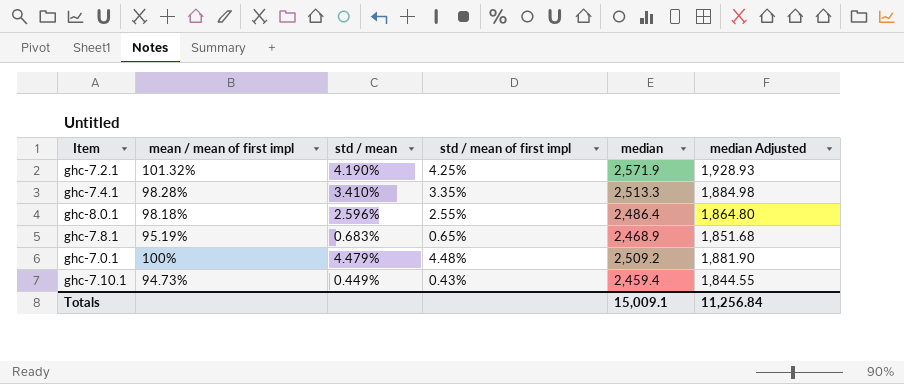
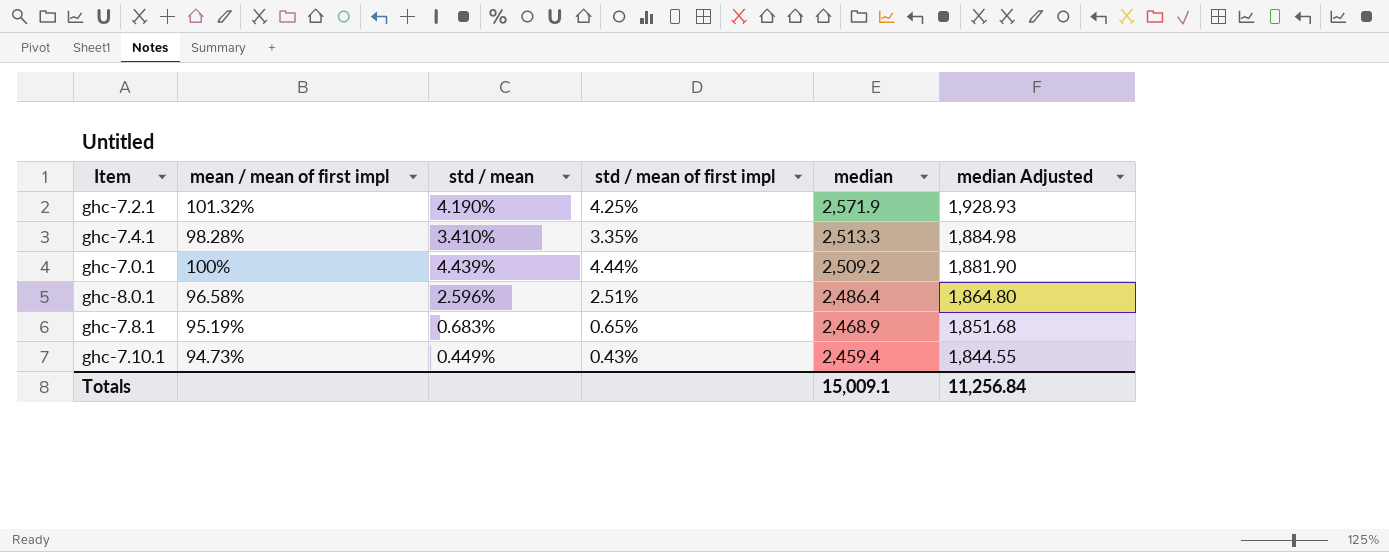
row order: none -> median descending
ghc-7.0.1 | std / mean: 4.479% -> 4.439%
ghc-7.0.1 | std / mean of first impl: 4.48% -> 4.44%
ghc-8.0.1 | mean / mean of first impl: 98.18% -> 96.58%
ghc-8.0.1 | std / mean of first impl: 2.55% -> 2.51%

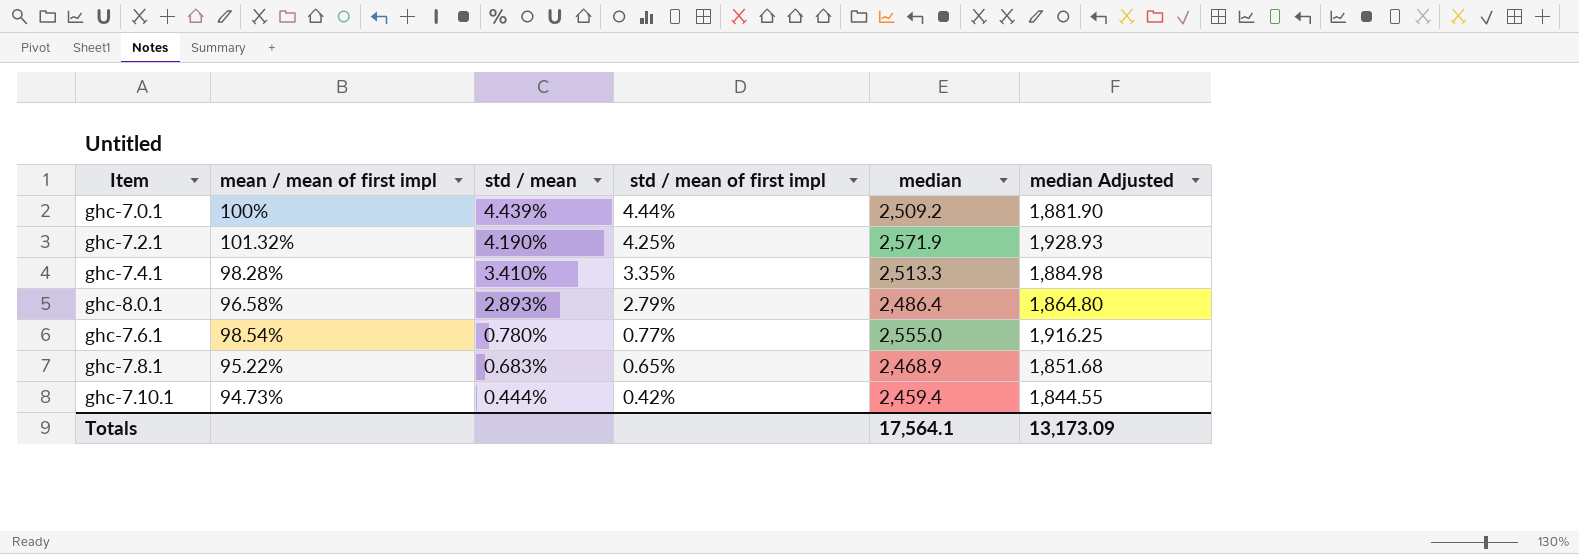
row order: median descending -> std / mean descending
ghc-8.0.1 | std / mean: 2.596% -> 2.893%
ghc-8.0.1 | std / mean of first impl: 2.51% -> 2.79%
row ghc-7.6.1: none -> 98.54% | 0.780% | 0.77% | 2,555.0 | 1,916.25
ghc-7.8.1 | mean / mean of first impl: 95.19% -> 95.22%
ghc-7.10.1 | std / mean: 0.449% -> 0.444%
ghc-7.10.1 | std / mean of first impl: 0.43% -> 0.42%
Totals | median: 15,009.1 -> 17,564.1
Totals | median Adjusted: 11,256.84 -> 13,173.09

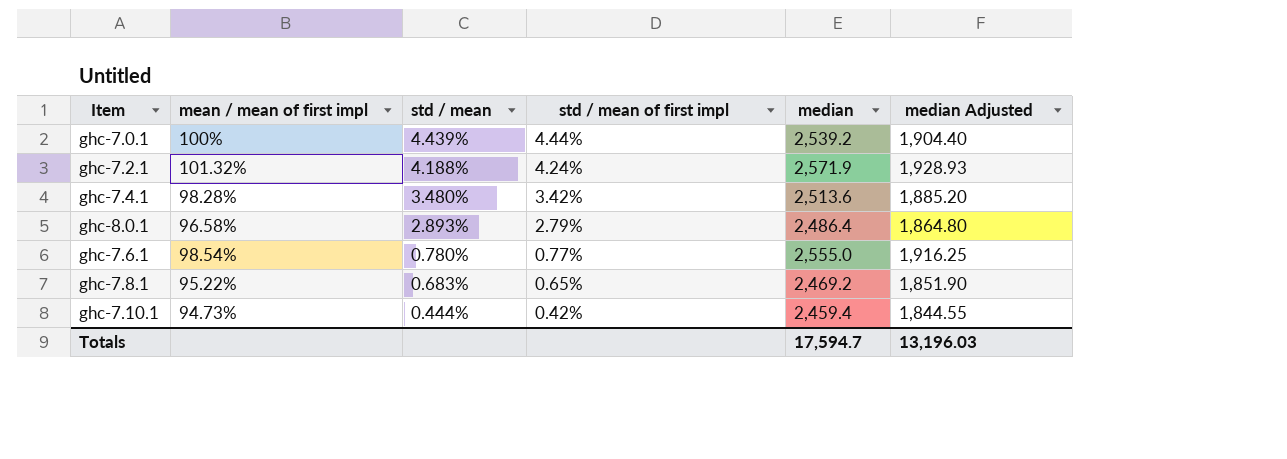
ghc-7.0.1 | median: 2,509.2 -> 2,539.2
ghc-7.0.1 | median Adjusted: 1,881.90 -> 1,904.40
ghc-7.2.1 | std / mean: 4.190% -> 4.188%
ghc-7.2.1 | std / mean of first impl: 4.25% -> 4.24%
ghc-7.4.1 | std / mean: 3.410% -> 3.480%
ghc-7.4.1 | std / mean of first impl: 3.35% -> 3.42%
ghc-7.4.1 | median: 2,513.3 -> 2,513.6
ghc-7.4.1 | median Adjusted: 1,884.98 -> 1,885.20
ghc-7.8.1 | median: 2,468.9 -> 2,469.2
ghc-7.8.1 | median Adjusted: 1,851.68 -> 1,851.90
Totals | median: 17,564.1 -> 17,594.7
Totals | median Adjusted: 13,173.09 -> 13,196.03

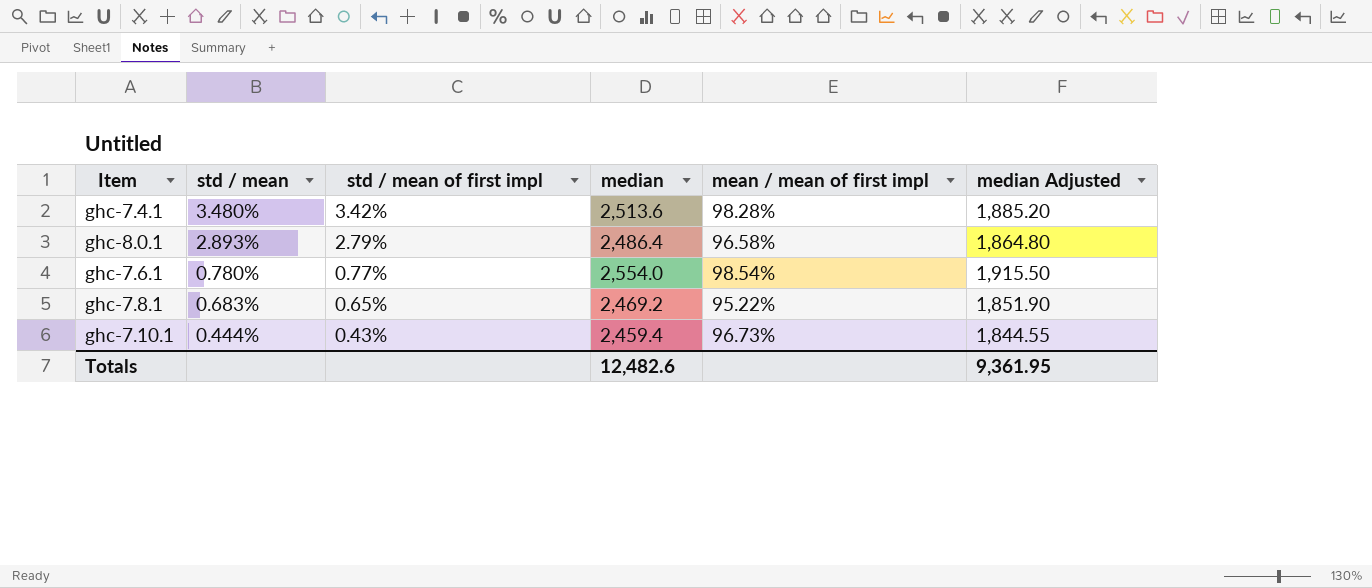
column mean / mean of first impl | position: 2 -> 5
row ghc-7.0.1: 100% | 4.439% | 4.44% | 2,539.2 | 1,904.40 -> none
row ghc-7.2.1: 101.32% | 4.188% | 4.24% | 2,571.9 | 1,928.93 -> none
ghc-7.6.1 | median: 2,555.0 -> 2,554.0
ghc-7.6.1 | median Adjusted: 1,916.25 -> 1,915.50
ghc-7.10.1 | std / mean of first impl: 0.42% -> 0.43%
ghc-7.10.1 | mean / mean of first impl: 94.73% -> 96.73%
Totals | median: 17,594.7 -> 12,482.6
Totals | median Adjusted: 13,196.03 -> 9,361.95

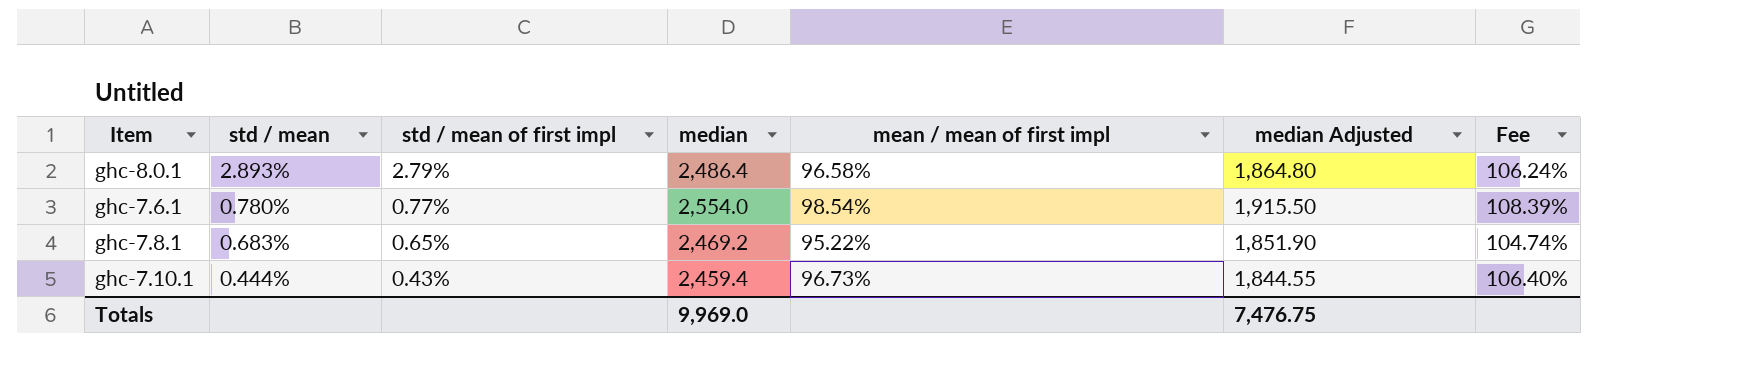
column Fee | formula: none -> [mean / mean of first impl] * 1.1
row ghc-7.4.1: 3.480% | 3.42% | 2,513.6 | 98.28% | 1,885.20 -> none
Totals | median: 12,482.6 -> 9,969.0
Totals | median Adjusted: 9,361.95 -> 7,476.75

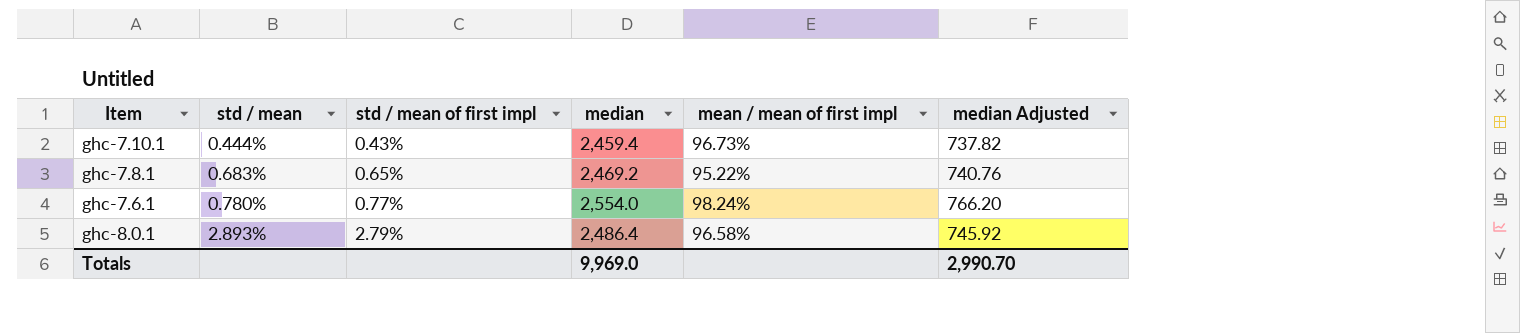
row order: std / mean descending -> std / mean ascending
column Fee | formula: [mean / mean of first impl] * 1.1 -> none
column median Adjusted | formula: [median] * 0.75 -> [median] * 0.3
ghc-7.6.1 | mean / mean of first impl: 98.54% -> 98.24%
Totals | median Adjusted: 7,476.75 -> 2,990.70

